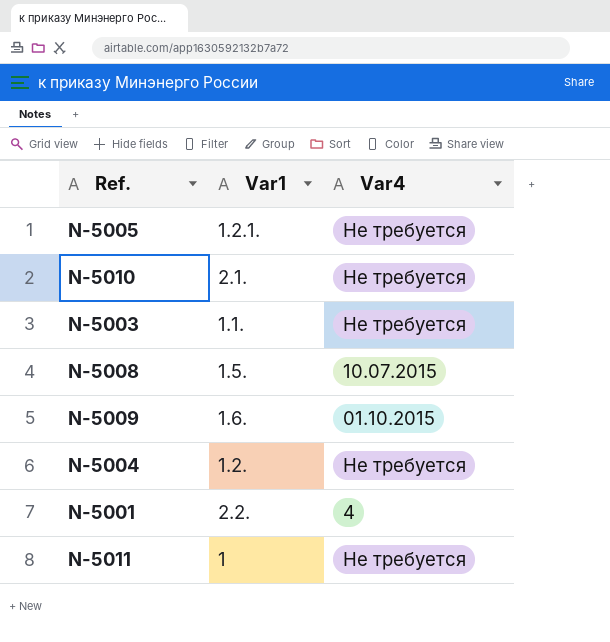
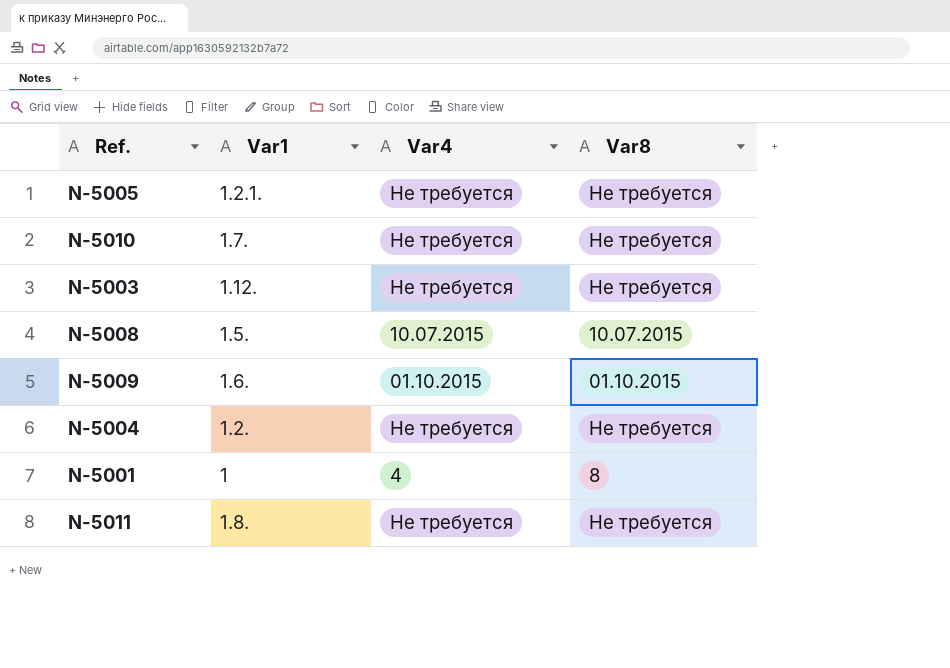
column Var8 | position: none -> 4
N-5010 | Var1: 2.1. -> 1.7.
N-5003 | Var1: 1.1. -> 1.12.
N-5001 | Var1: 2.2. -> 1
N-5011 | Var1: 1 -> 1.8.

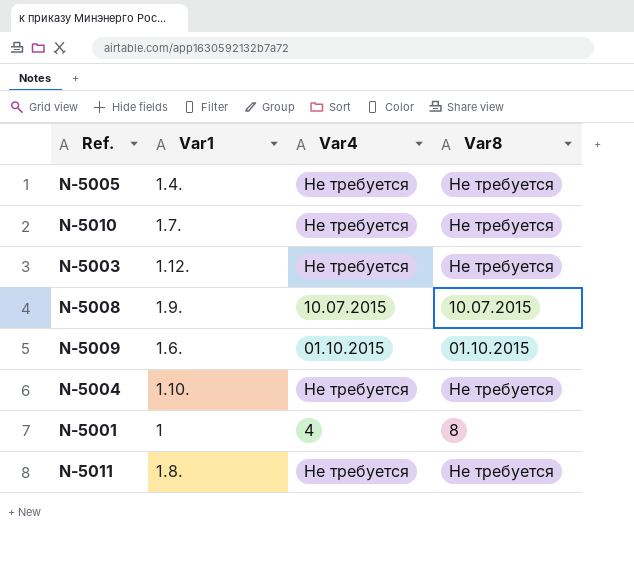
N-5005 | Var1: 1.2.1. -> 1.4.
N-5008 | Var1: 1.5. -> 1.9.
N-5004 | Var1: 1.2. -> 1.10.

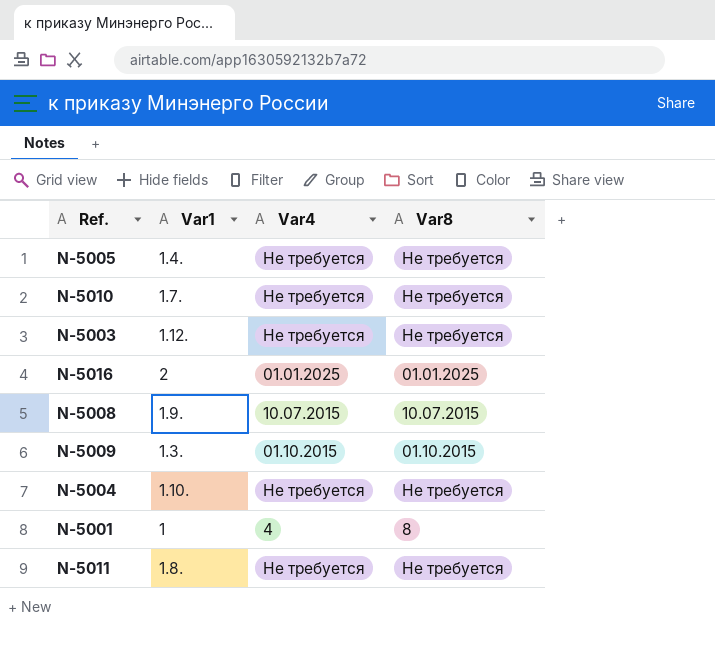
row N-5016: none -> 2 | 01.01.2025 | 01.01.2025
N-5009 | Var1: 1.6. -> 1.3.

